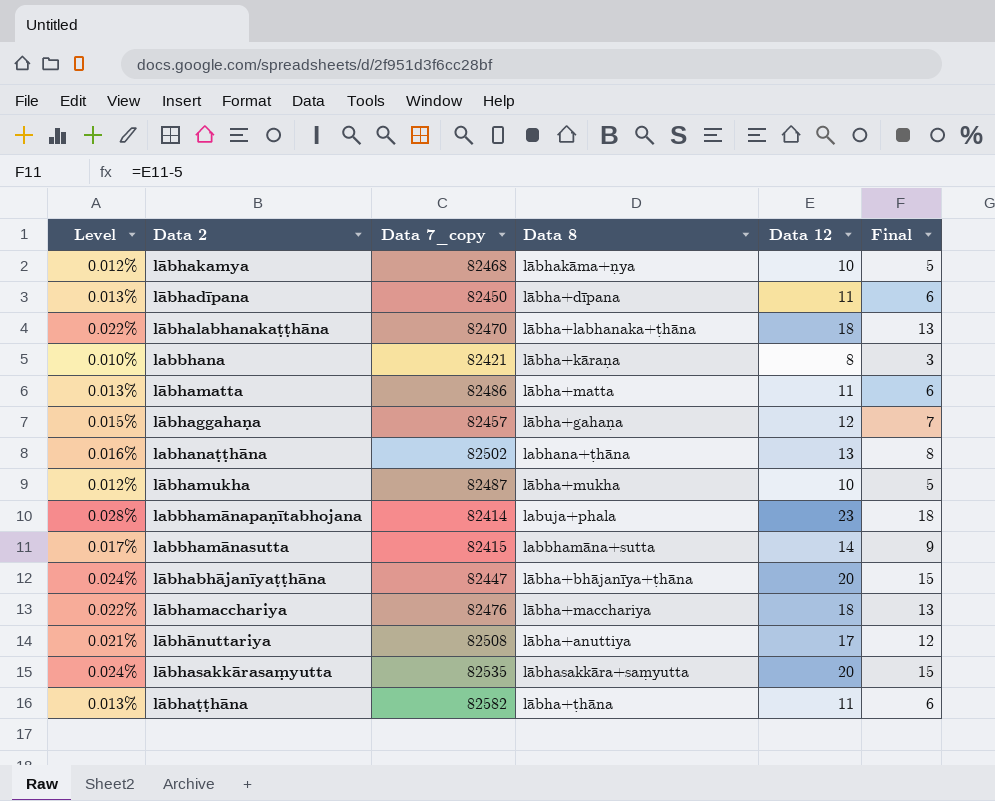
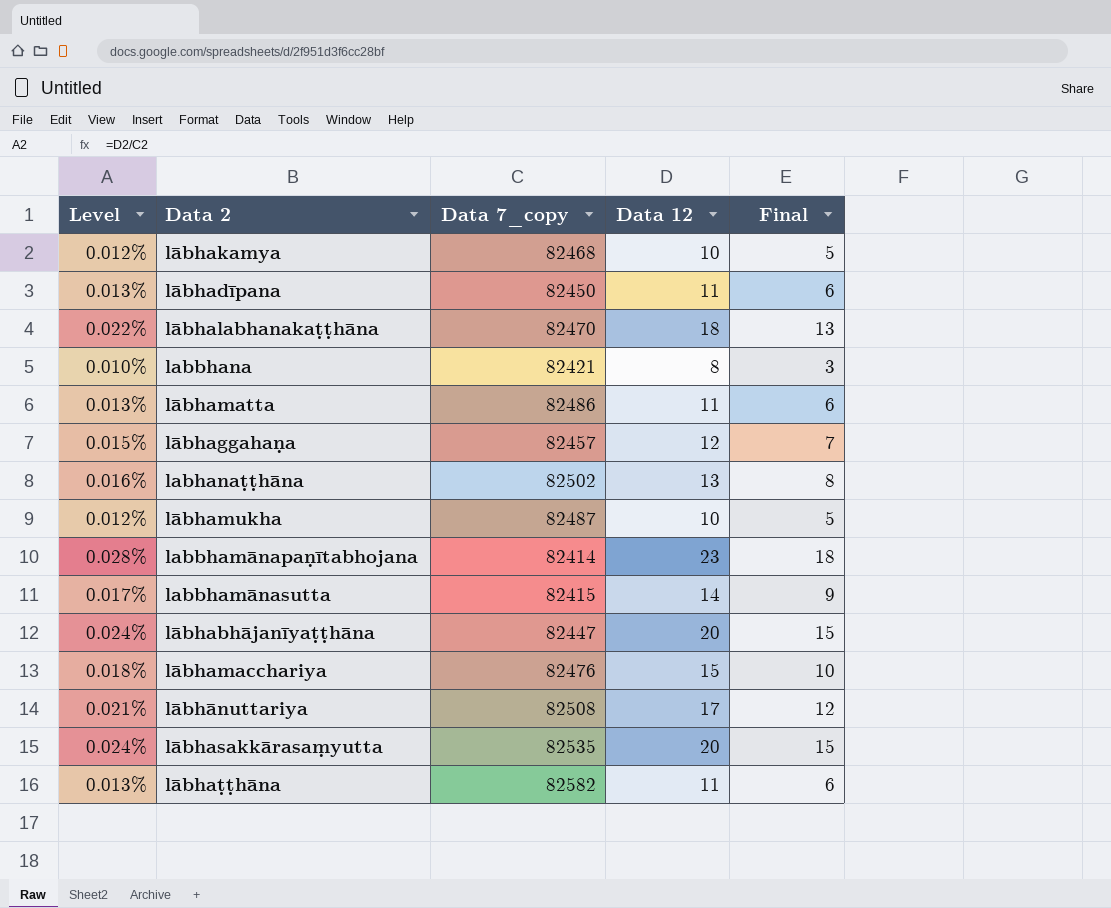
column Data 8 | position: 4 -> none
lābhamacchariya | Level: 0.022% -> 0.018%
lābhamacchariya | Data 12: 18 -> 15
lābhamacchariya | Final: 13 -> 10

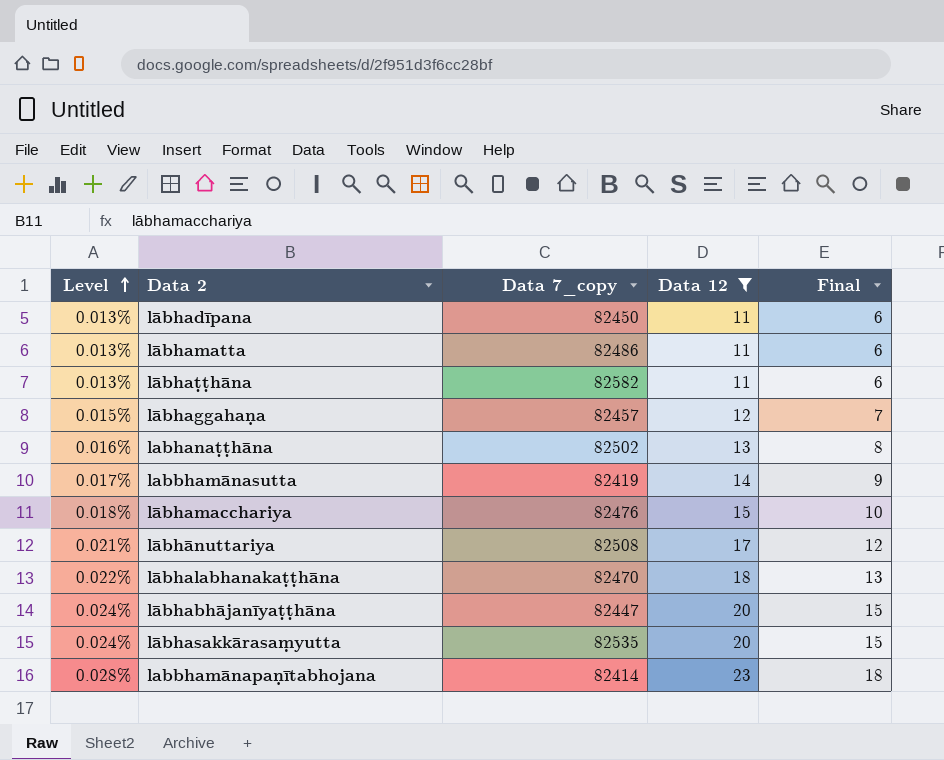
filter: none -> Data 12 >= 11
row order: none -> Level ascending
labbhamānasutta | Data 7_copy: 82415 -> 82419

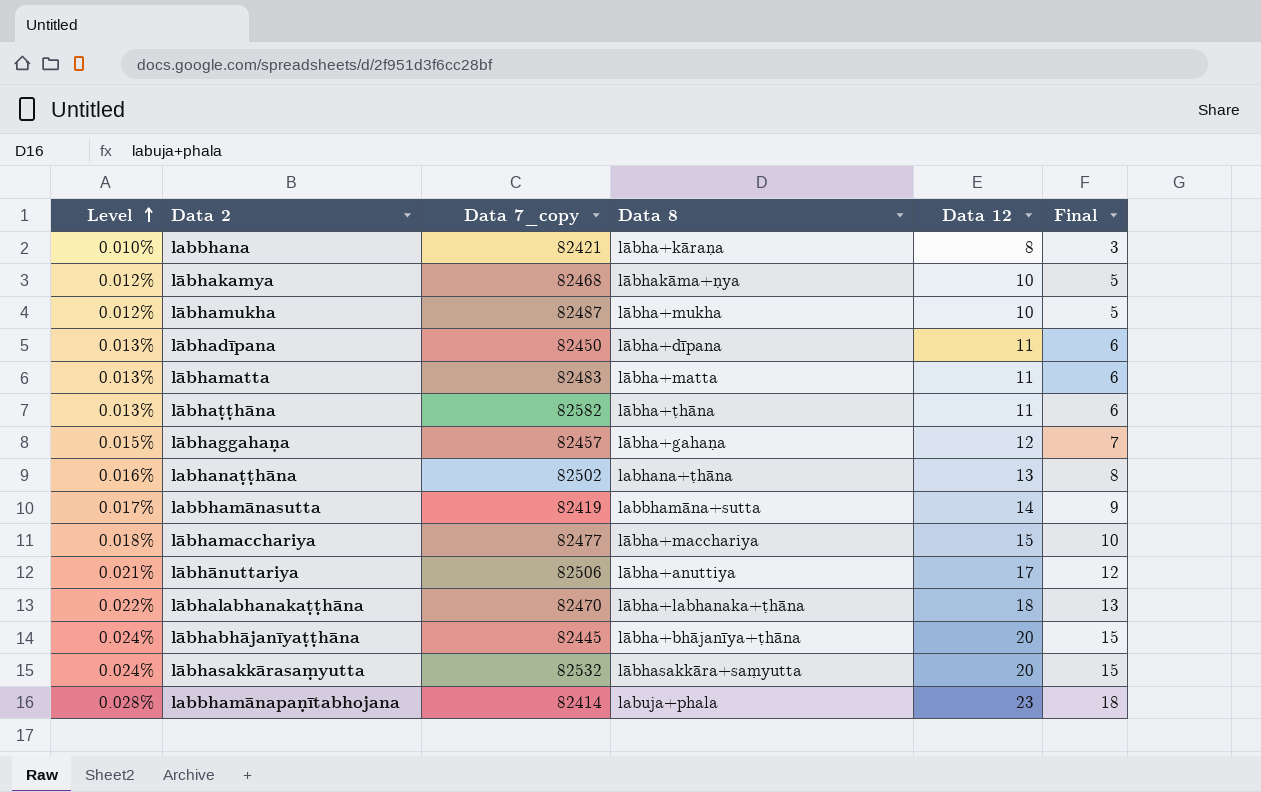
filter: Data 12 >= 11 -> none
column Data 8 | position: none -> 4
lābhamatta | Data 7_copy: 82486 -> 82483
lābhamacchariya | Data 7_copy: 82476 -> 82477
lābhānuttariya | Data 7_copy: 82508 -> 82506
lābhabhājanīyaṭṭhāna | Data 7_copy: 82447 -> 82445
lābhasakkārasaṃyutta | Data 7_copy: 82535 -> 82532

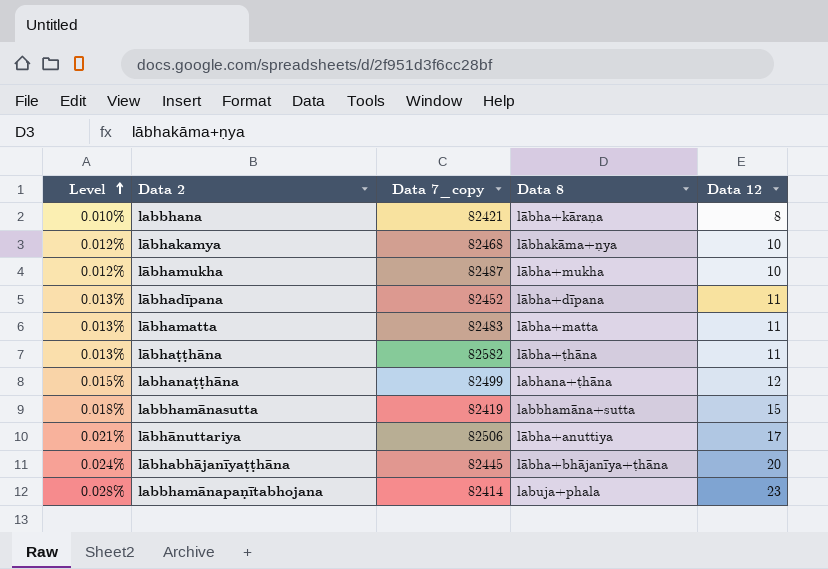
column Final | formula: [Data 12] - 5 -> none
row lābhaggahaṇa: 0.015% | 82457 | lābha+gahaṇa | 12 | 7 -> none
row lābhamacchariya: 0.018% | 82477 | lābha+macchariya | 15 | 10 -> none
row lābhalabhanakaṭṭhāna: 0.022% | 82470 | lābha+labhanaka+ṭhāna | 18 | 13 -> none
row lābhasakkārasaṃyutta: 0.024% | 82532 | lābhasakkāra+saṃyutta | 20 | 15 -> none
lābhadīpana | Data 7_copy: 82450 -> 82452
labhanaṭṭhāna | Level: 0.016% -> 0.015%
labhanaṭṭhāna | Data 7_copy: 82502 -> 82499
labhanaṭṭhāna | Data 12: 13 -> 12
labbhamānasutta | Level: 0.017% -> 0.018%
labbhamānasutta | Data 12: 14 -> 15

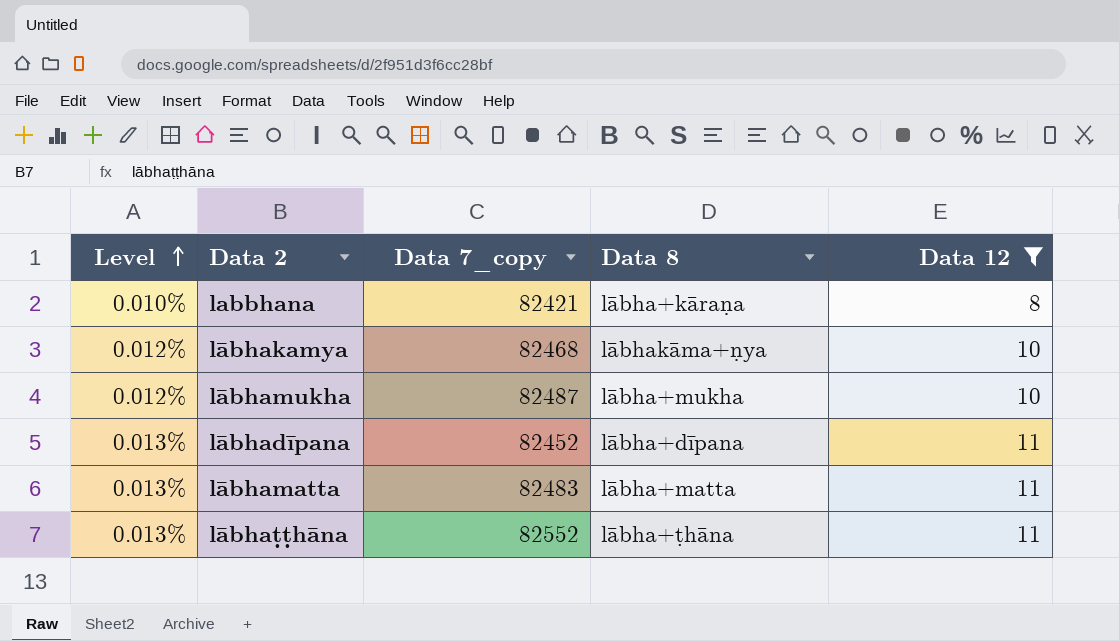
filter: none -> Data 12 <= 11
lābhaṭṭhāna | Data 7_copy: 82582 -> 82552

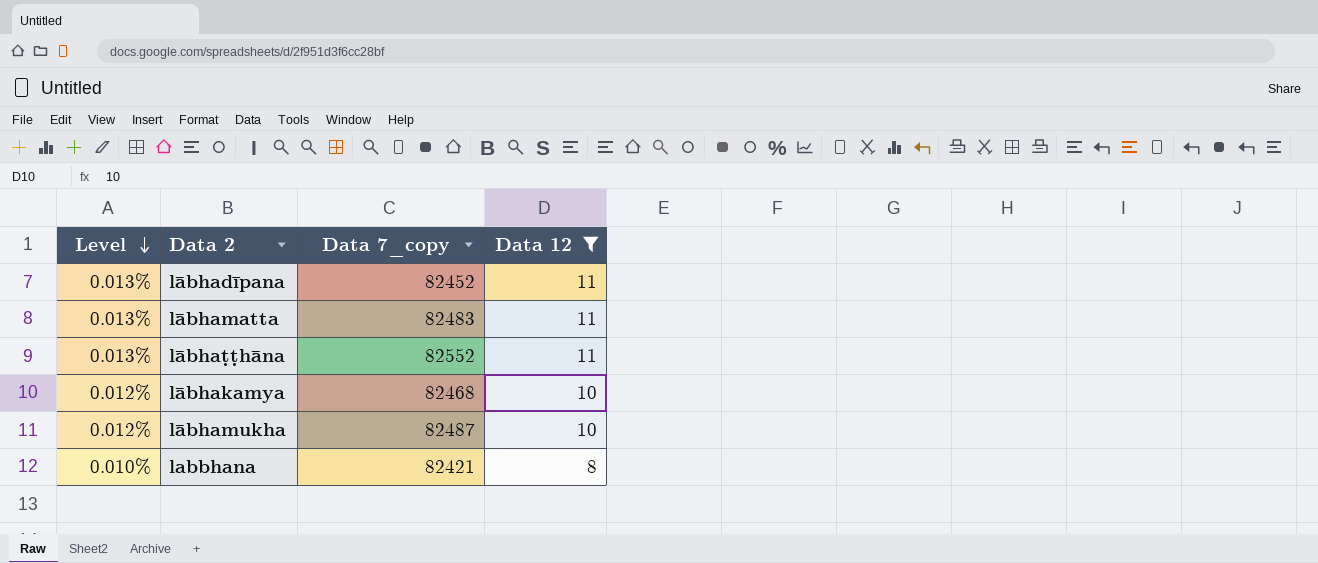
row order: Level ascending -> Level descending
column Data 8 | position: 4 -> none

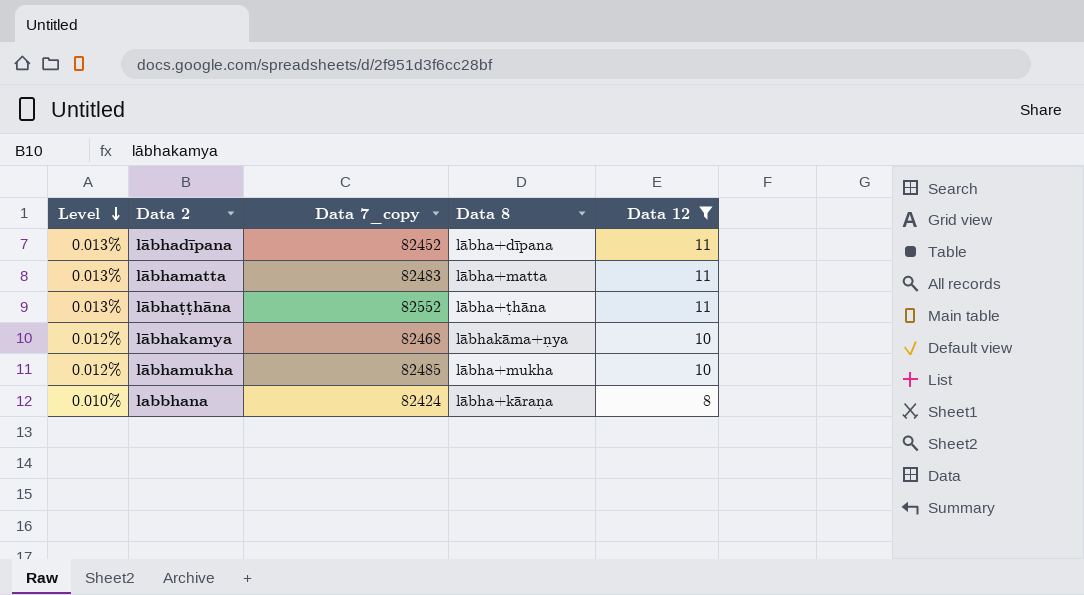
column Data 8 | position: none -> 4
lābhamukha | Data 7_copy: 82487 -> 82485
labbhana | Data 7_copy: 82421 -> 82424

